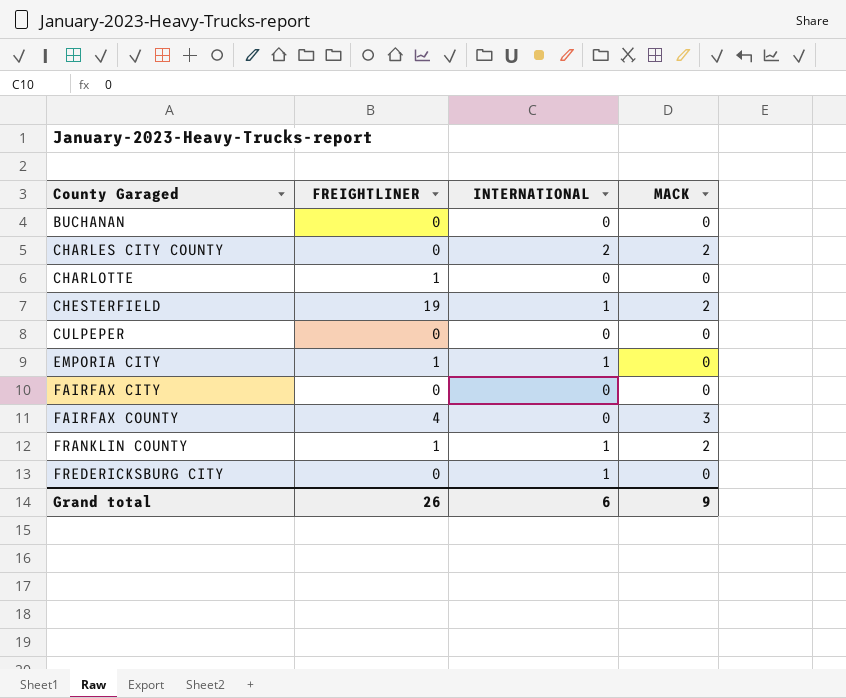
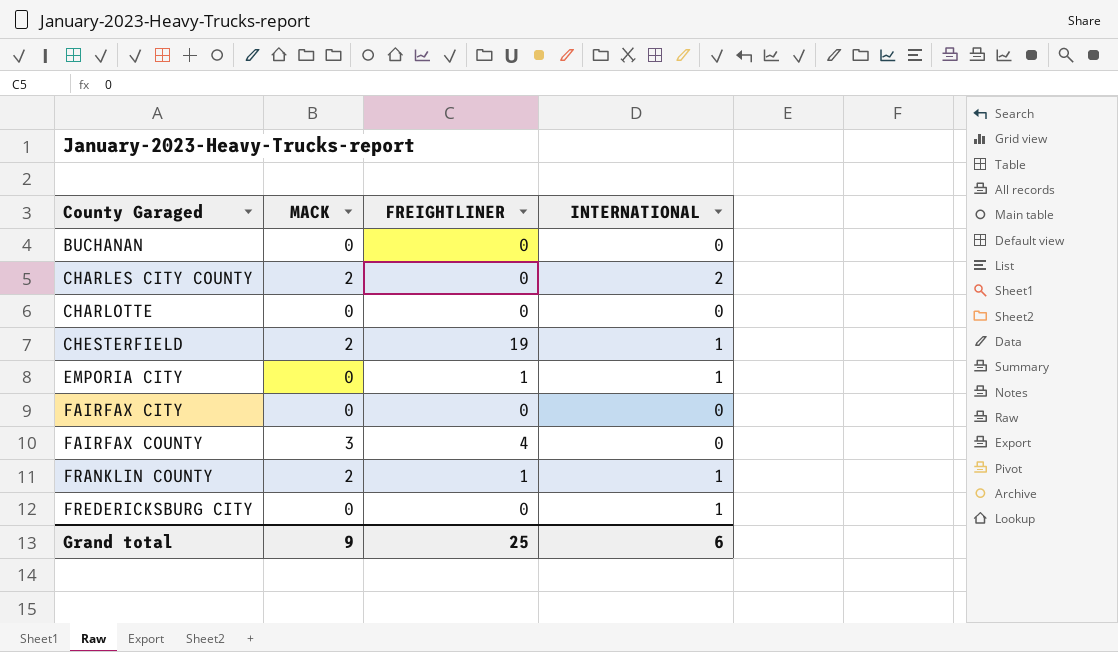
column MACK | position: 4 -> 2
row CULPEPER: 0 | 0 | 0 -> none
CHARLOTTE | FREIGHTLINER: 1 -> 0
Grand total | FREIGHTLINER: 26 -> 25

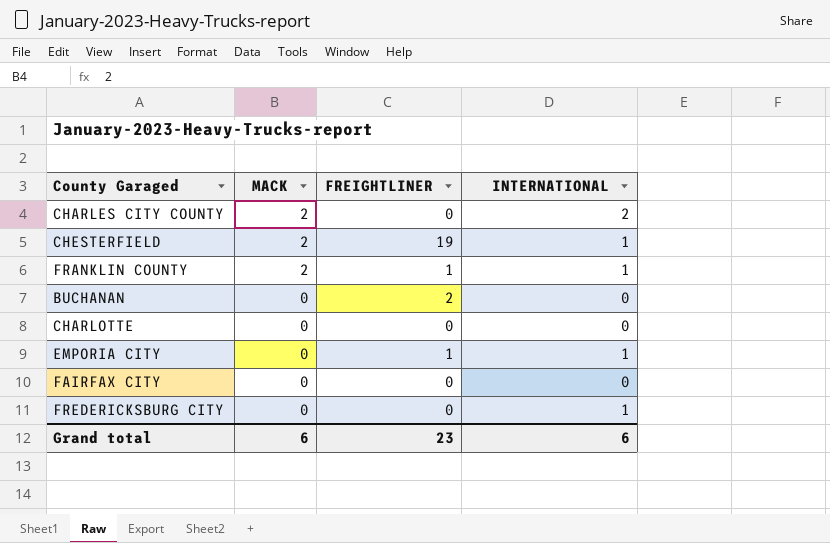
row order: County Garaged ascending -> MACK descending
row FAIRFAX COUNTY: 3 | 4 | 0 -> none
BUCHANAN | FREIGHTLINER: 0 -> 2
Grand total | MACK: 9 -> 6
Grand total | FREIGHTLINER: 25 -> 23

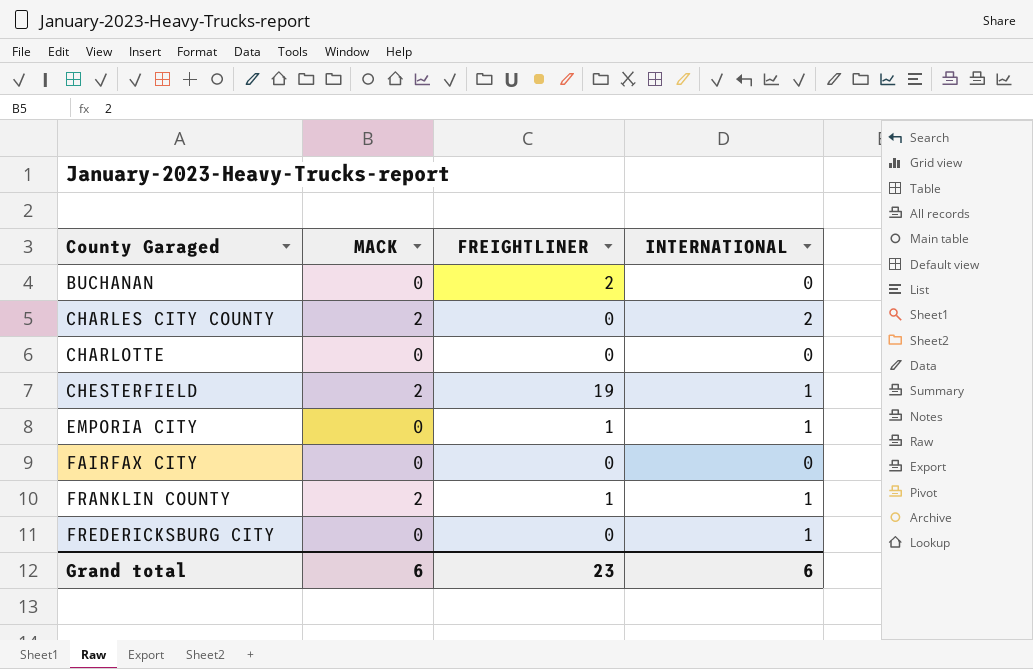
row order: MACK descending -> County Garaged ascending

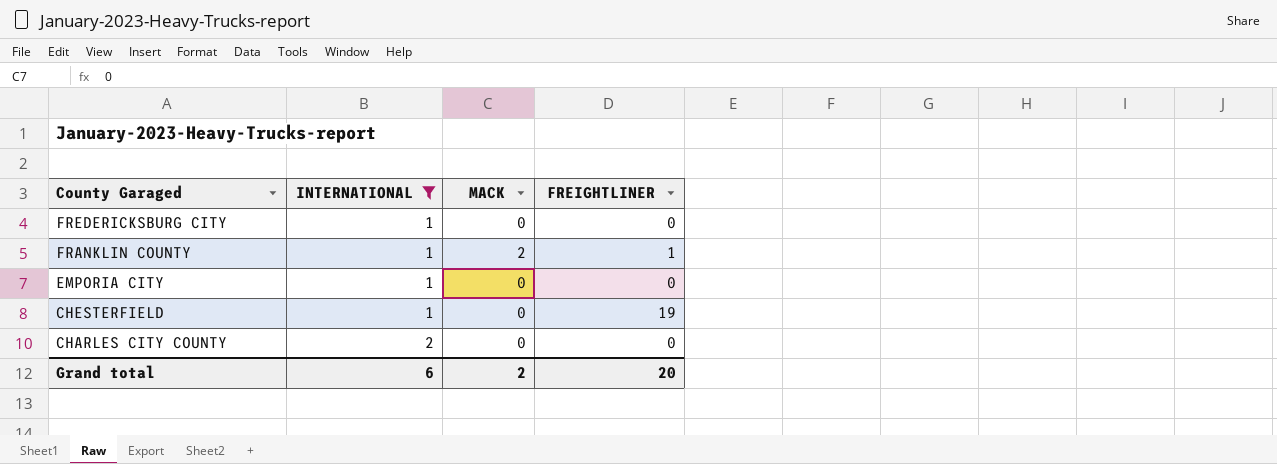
filter: none -> INTERNATIONAL != 0
row order: County Garaged ascending -> County Garaged descending
column INTERNATIONAL | position: 4 -> 2
EMPORIA CITY | FREIGHTLINER: 1 -> 0
CHESTERFIELD | MACK: 2 -> 0
CHARLES CITY COUNTY | MACK: 2 -> 0
Grand total | MACK: 6 -> 2
Grand total | FREIGHTLINER: 23 -> 20

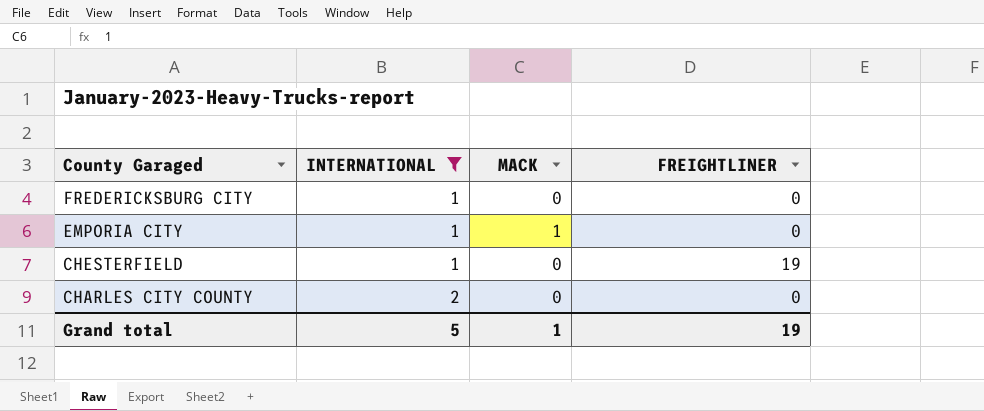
row FRANKLIN COUNTY: 1 | 2 | 1 -> none
EMPORIA CITY | MACK: 0 -> 1
Grand total | INTERNATIONAL: 6 -> 5
Grand total | MACK: 2 -> 1
Grand total | FREIGHTLINER: 20 -> 19

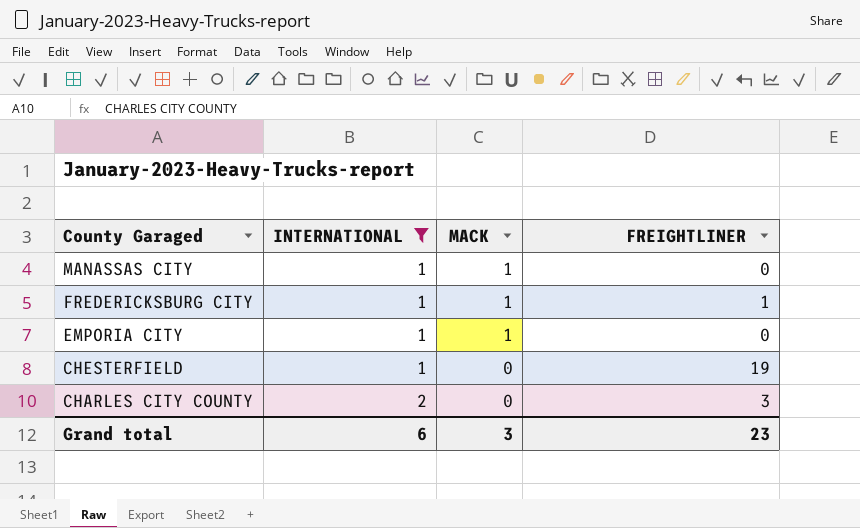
row MANASSAS CITY: none -> 1 | 1 | 0
FREDERICKSBURG CITY | MACK: 0 -> 1
FREDERICKSBURG CITY | FREIGHTLINER: 0 -> 1
CHARLES CITY COUNTY | FREIGHTLINER: 0 -> 3
Grand total | INTERNATIONAL: 5 -> 6
Grand total | MACK: 1 -> 3
Grand total | FREIGHTLINER: 19 -> 23

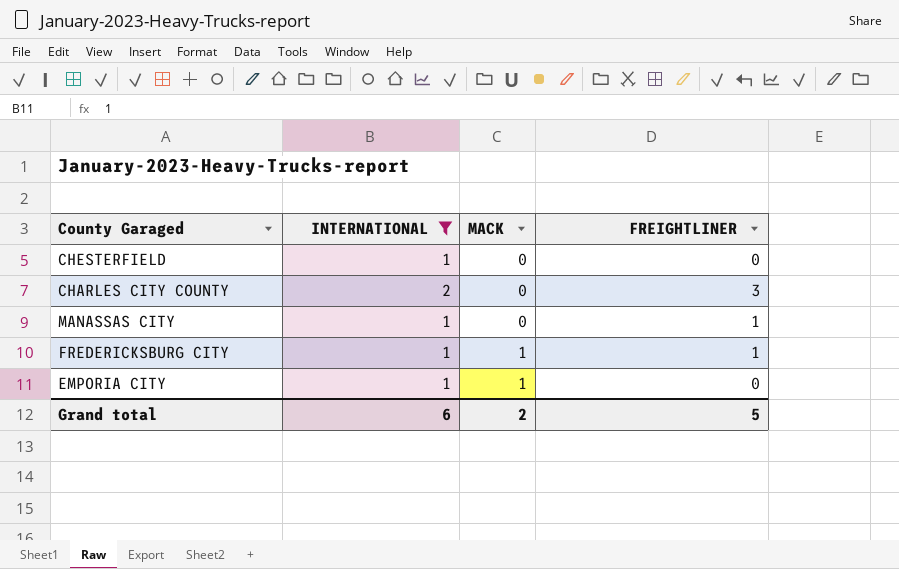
row order: County Garaged descending -> MACK ascending
CHESTERFIELD | FREIGHTLINER: 19 -> 0
MANASSAS CITY | MACK: 1 -> 0
MANASSAS CITY | FREIGHTLINER: 0 -> 1
Grand total | MACK: 3 -> 2
Grand total | FREIGHTLINER: 23 -> 5

